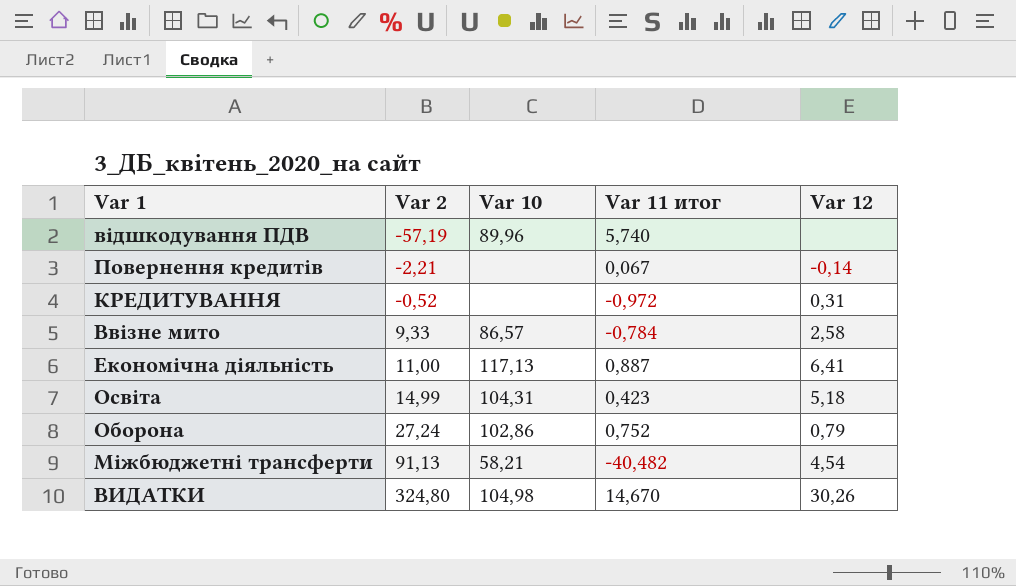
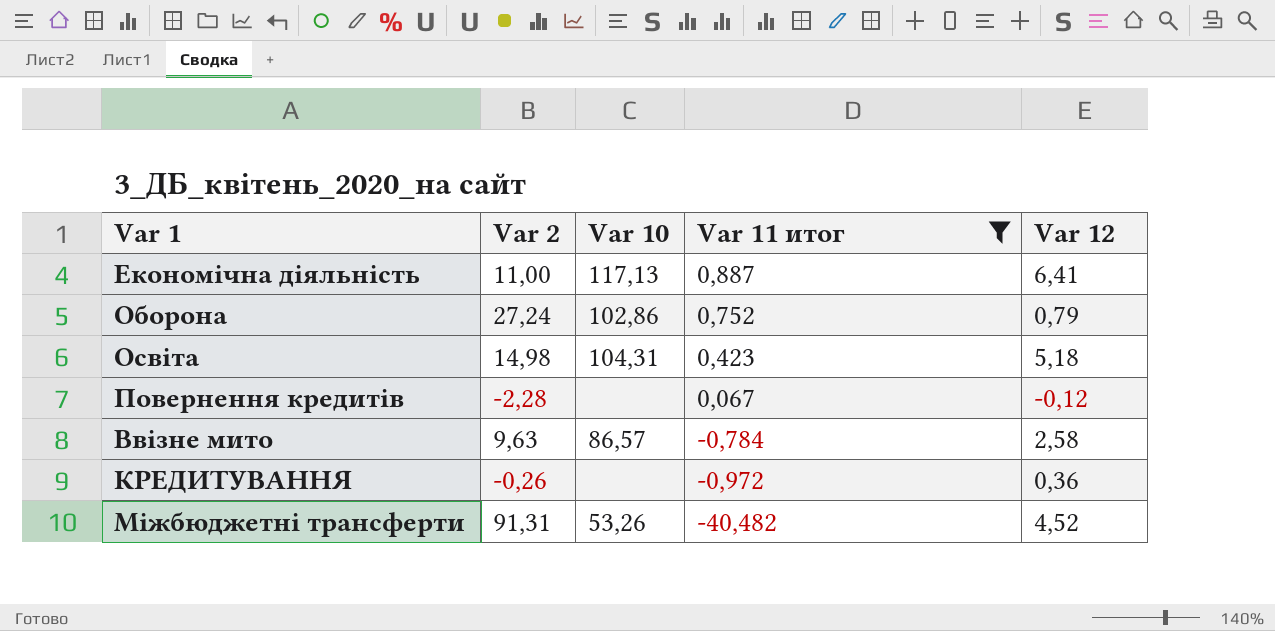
filter: none -> Var 11 итог <= 0,887
row order: Var 2 ascending -> Var 11 итог descending
Освіта | Var 2: 14,99 -> 14,98
Повернення кредитів | Var 2: -2,21 -> -2,28
Повернення кредитів | Var 12: -0,14 -> -0,12
Ввізне мито | Var 2: 9,33 -> 9,63
КРЕДИТУВАННЯ | Var 2: -0,52 -> -0,26
КРЕДИТУВАННЯ | Var 12: 0,31 -> 0,36
Міжбюджетні трансферти | Var 2: 91,13 -> 91,31
Міжбюджетні трансферти | Var 10: 58,21 -> 53,26
Міжбюджетні трансферти | Var 12: 4,54 -> 4,52

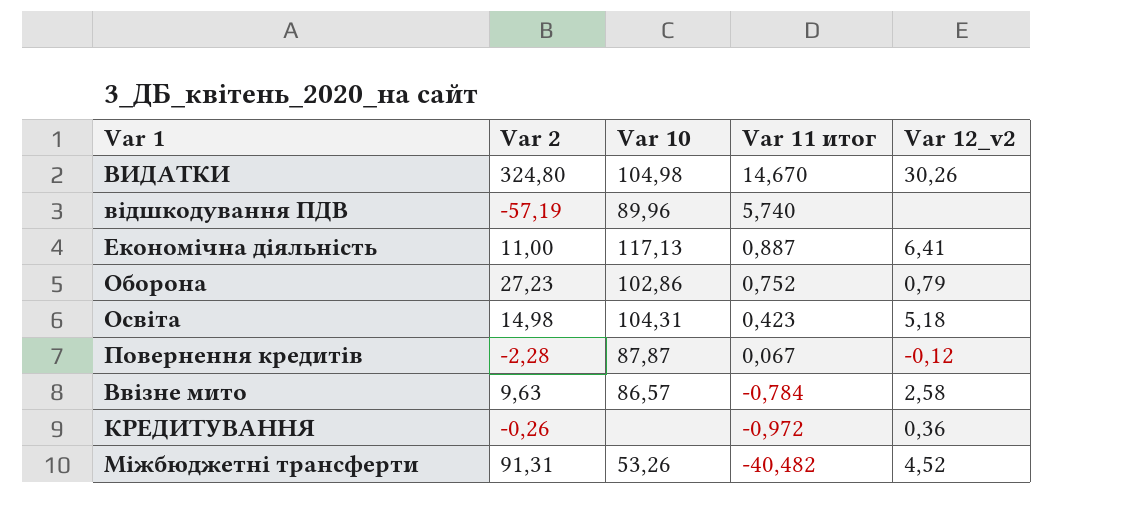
filter: Var 11 итог <= 0,887 -> none
column name: Var 12 -> Var 12_v2
Оборона | Var 2: 27,24 -> 27,23
Повернення кредитів | Var 10: none -> 87,87

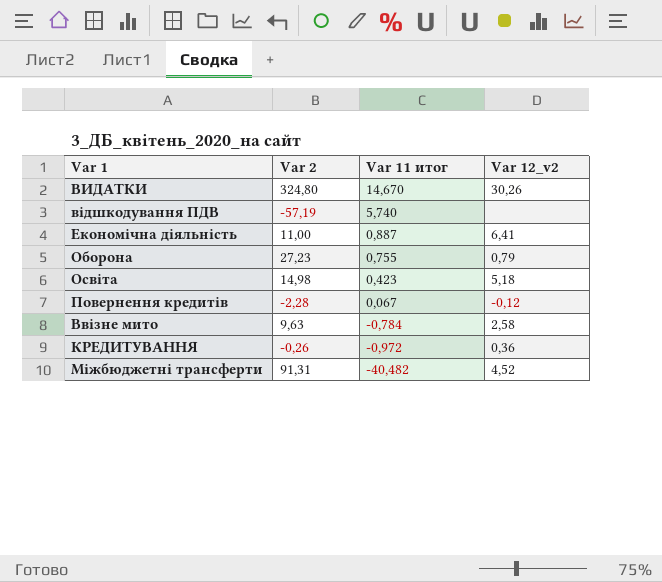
column Var 10 | position: 3 -> none
Оборона | Var 11 итог: 0,752 -> 0,755

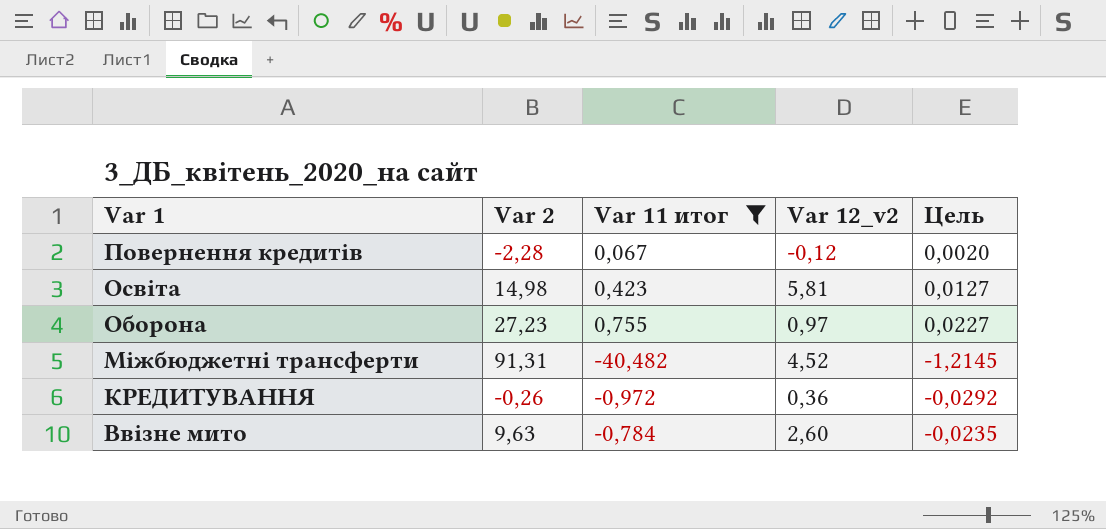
filter: none -> Var 11 итог <= 0,755
row order: Var 11 итог descending -> Var 1 descending
column Цель | formula: none -> [Var 11 итог] * 0,03
Освіта | Var 12_v2: 5,18 -> 5,81
Оборона | Var 12_v2: 0,79 -> 0,97
Ввізне мито | Var 12_v2: 2,58 -> 2,60

